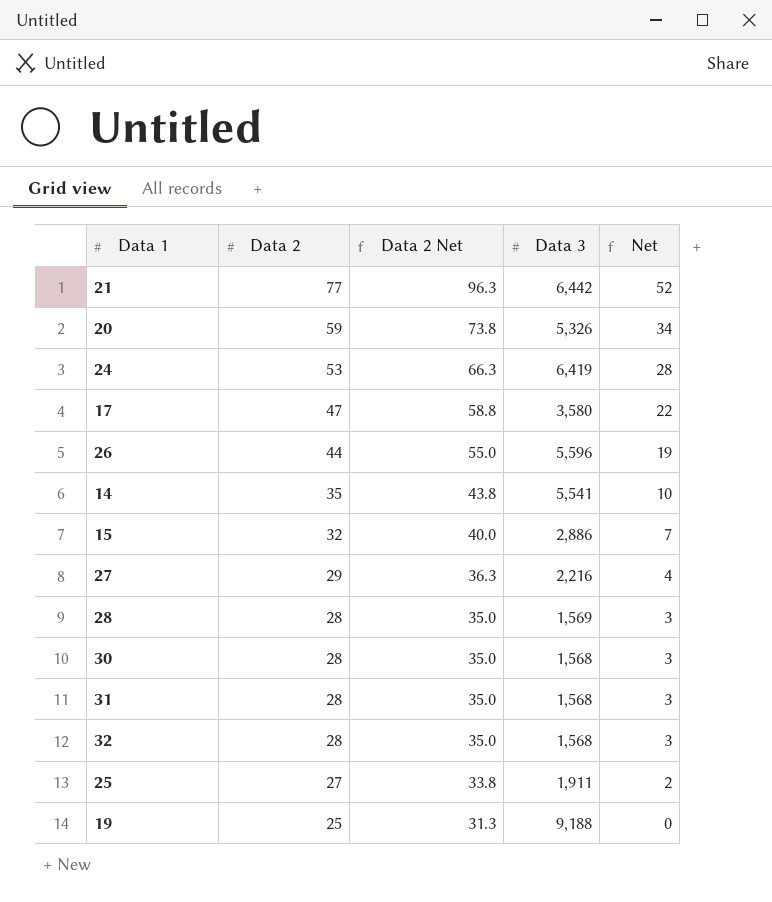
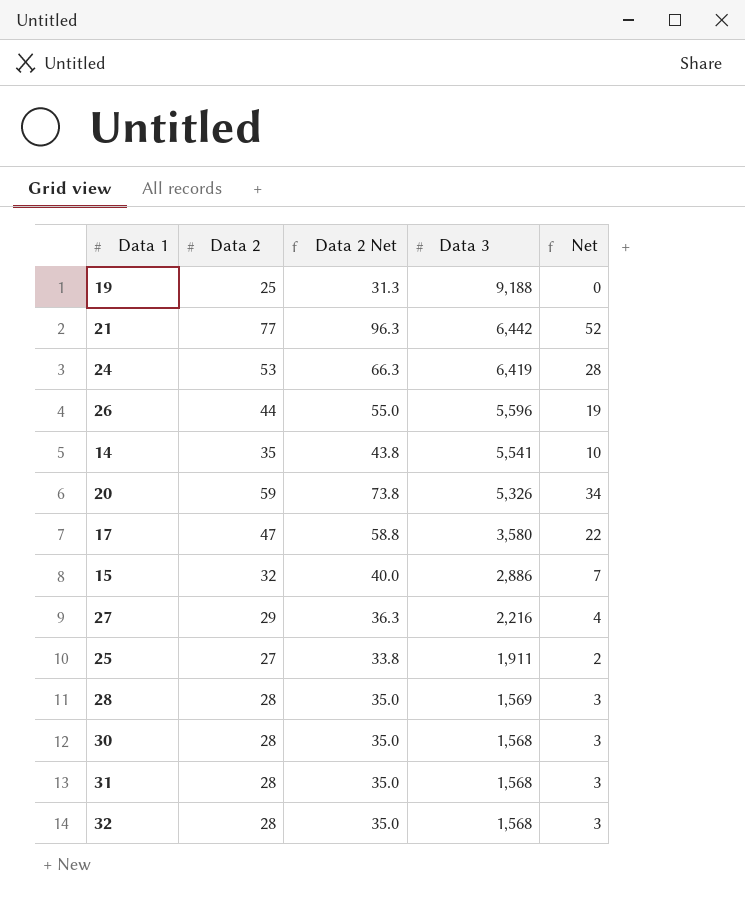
row order: Data 2 descending -> Data 3 descending

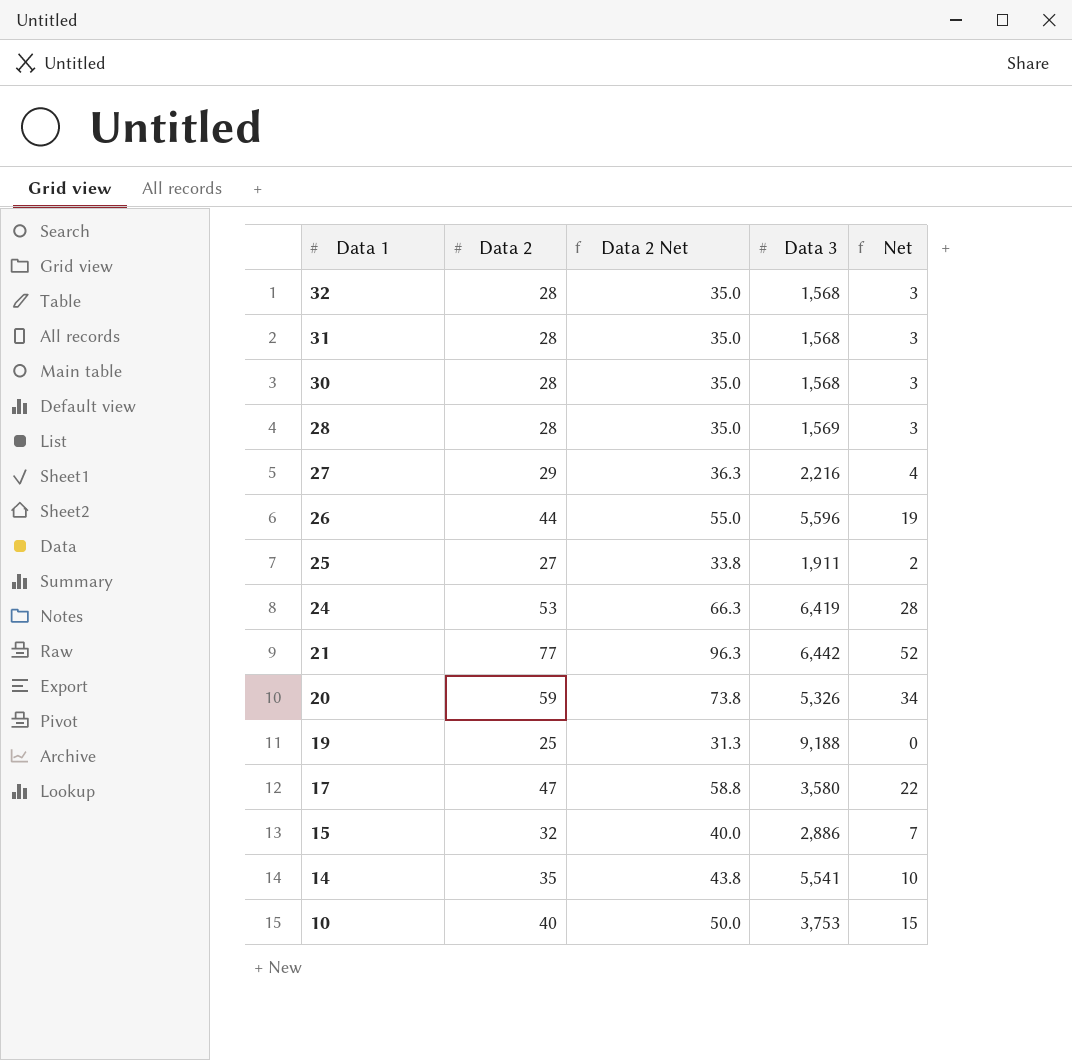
row order: Data 3 descending -> Data 1 descending
row 10: none -> 40 | 50.0 | 3,753 | 15

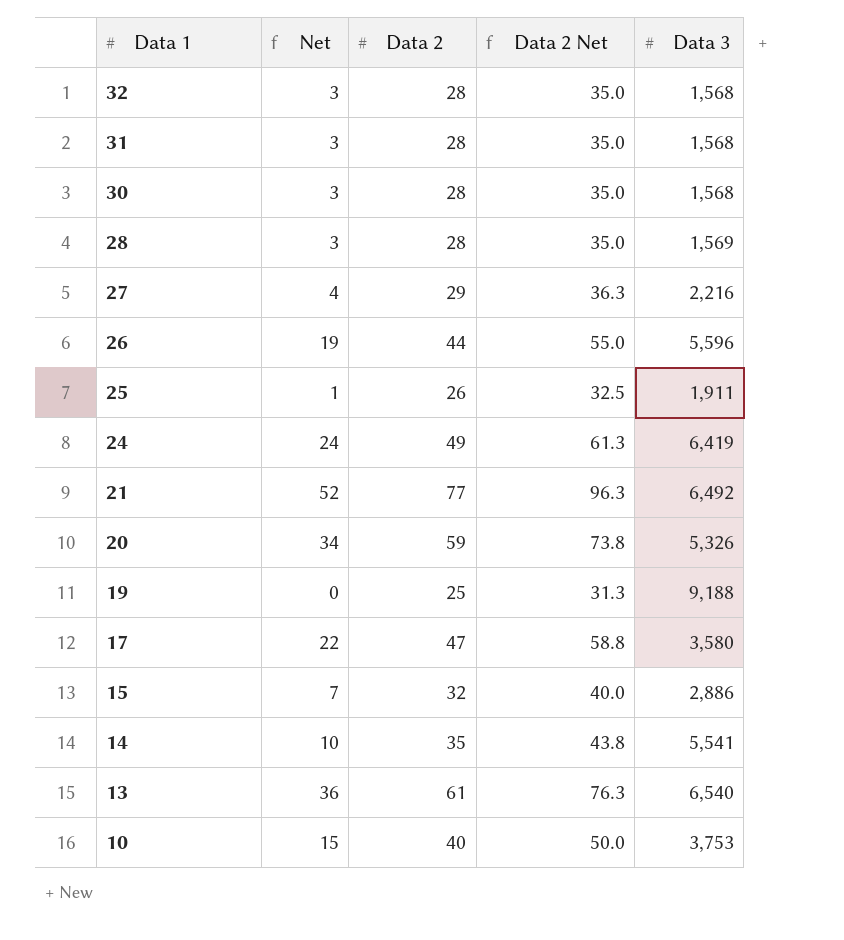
column Net | position: 5 -> 2
25 | Net: 2 -> 1
25 | Data 2: 27 -> 26
25 | Data 2 Net: 33.8 -> 32.5
24 | Net: 28 -> 24
24 | Data 2: 53 -> 49
24 | Data 2 Net: 66.3 -> 61.3
21 | Data 3: 6,442 -> 6,492
row 13: none -> 36 | 61 | 76.3 | 6,540

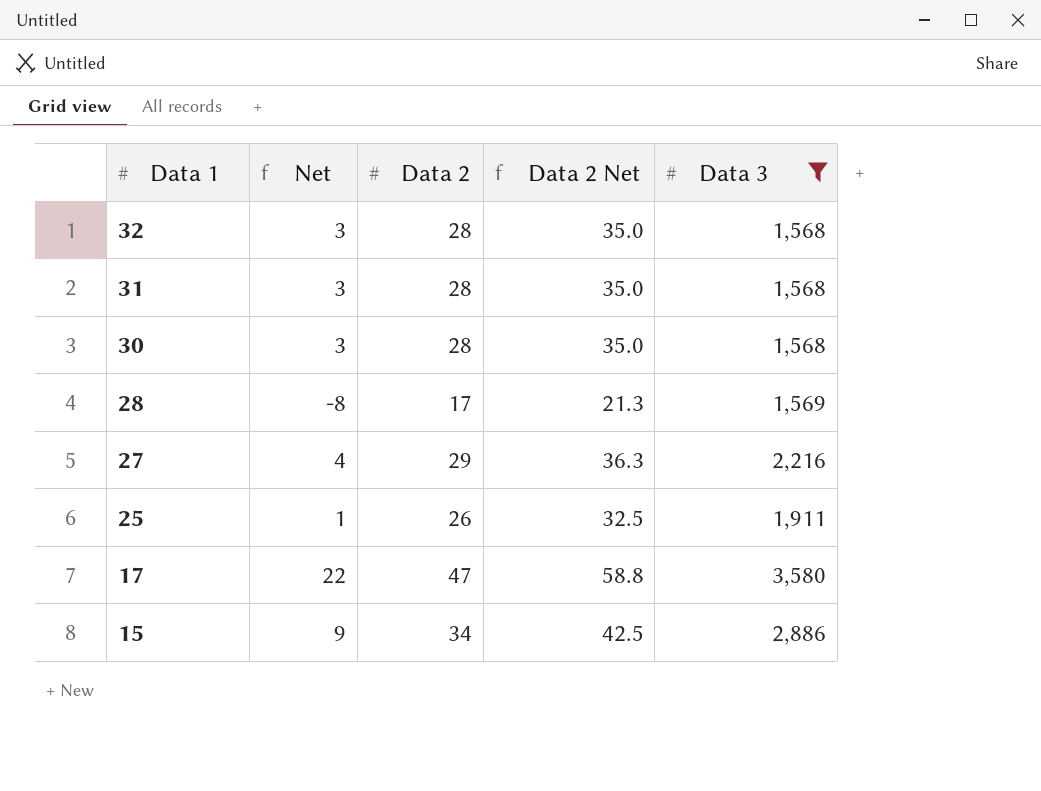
filter: none -> Data 3 <= 3,580
28 | Net: 3 -> -8
28 | Data 2: 28 -> 17
28 | Data 2 Net: 35.0 -> 21.3
15 | Net: 7 -> 9
15 | Data 2: 32 -> 34
15 | Data 2 Net: 40.0 -> 42.5

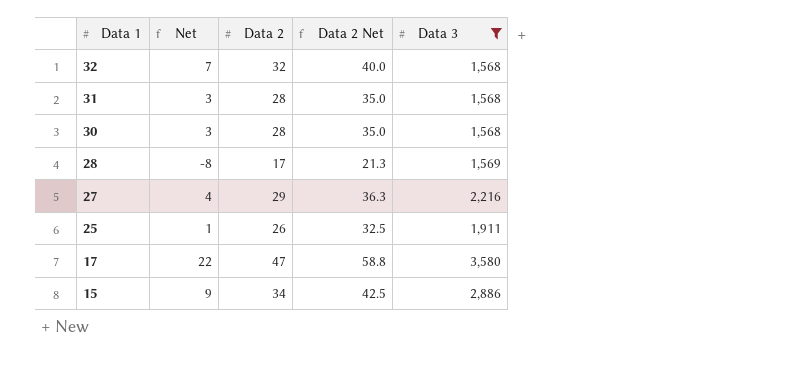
32 | Net: 3 -> 7
32 | Data 2: 28 -> 32
32 | Data 2 Net: 35.0 -> 40.0

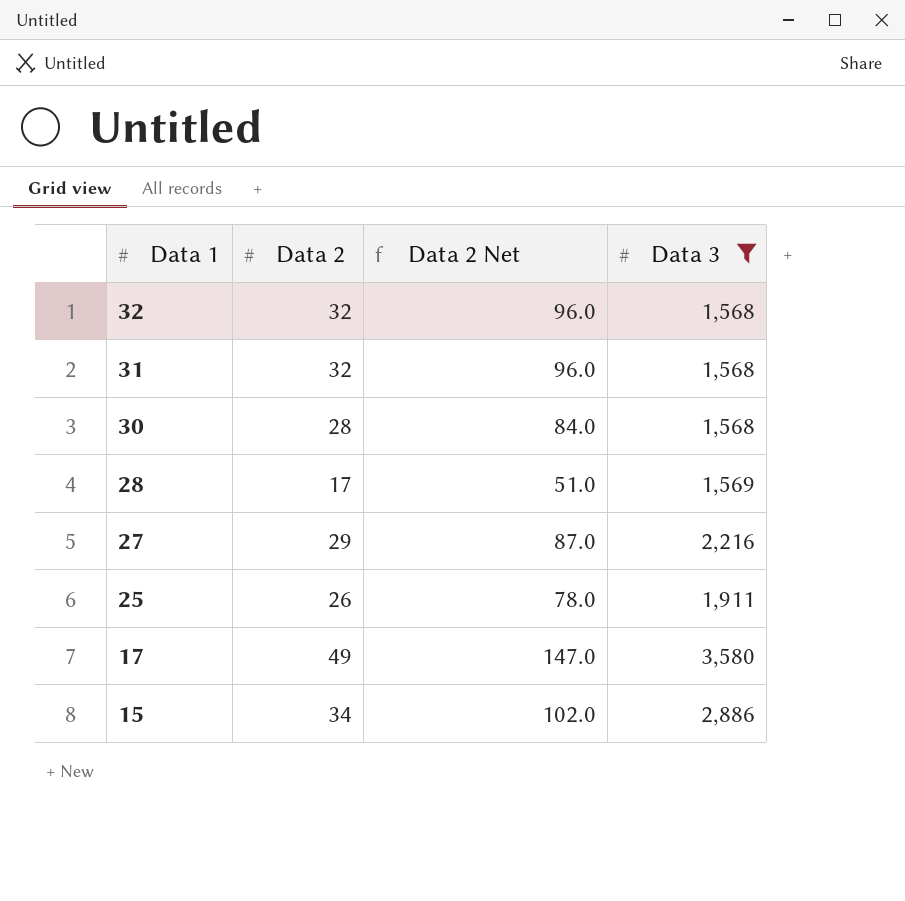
column Net | formula: [Data 2] - 25 -> none
column Data 2 Net | formula: [Data 2] * 1.25 -> [Data 2] * 3
31 | Data 2: 28 -> 32
17 | Data 2: 47 -> 49

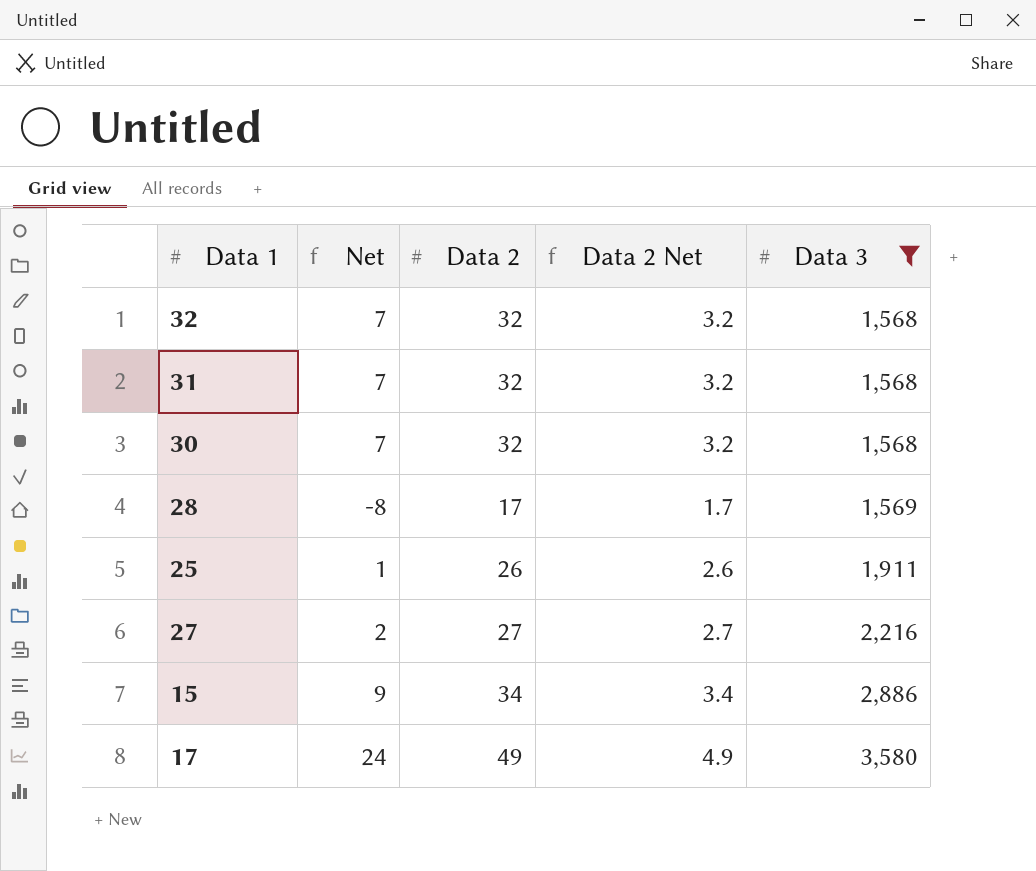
row order: Data 1 descending -> Data 3 ascending
column Net | formula: none -> [Data 2] - 25
column Data 2 Net | formula: [Data 2] * 3 -> [Data 2] * 0.1
30 | Data 2: 28 -> 32
27 | Data 2: 29 -> 27

